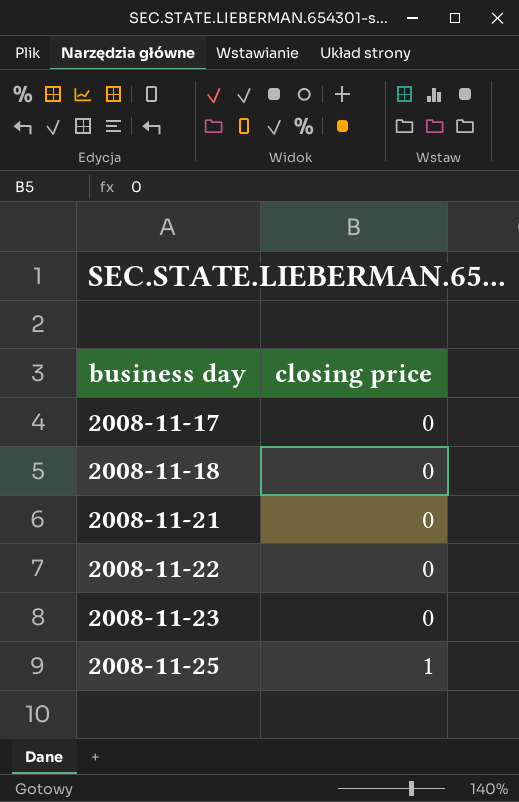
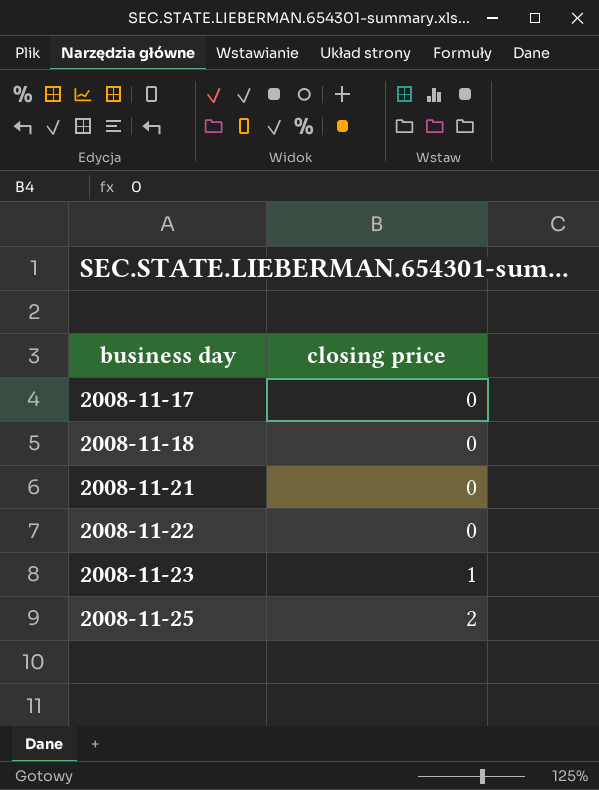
2008-11-23 | closing price: 0 -> 1
2008-11-25 | closing price: 1 -> 2

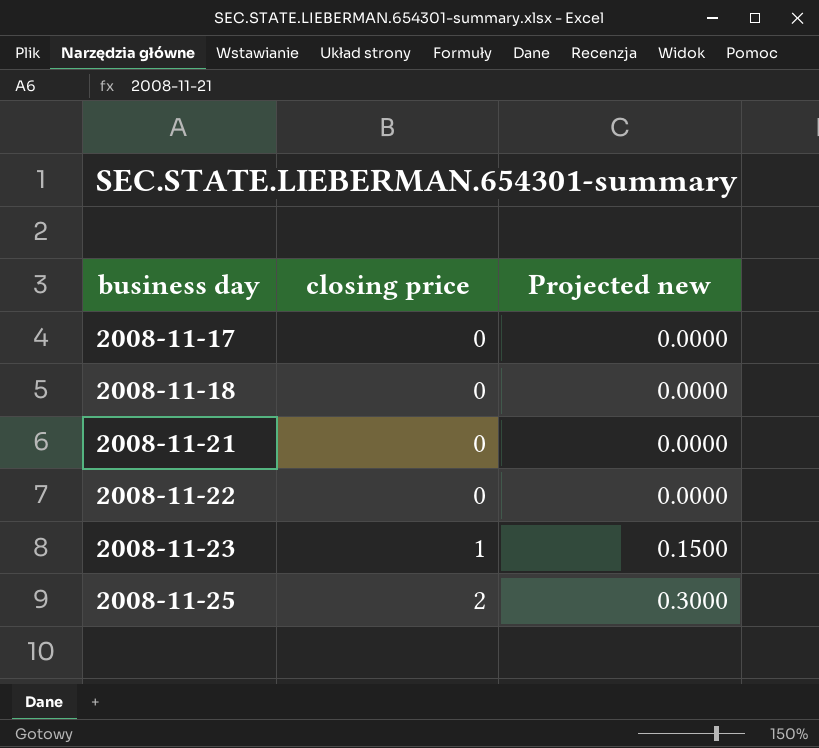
column Projected new | formula: none -> [closing price] * 0.15

